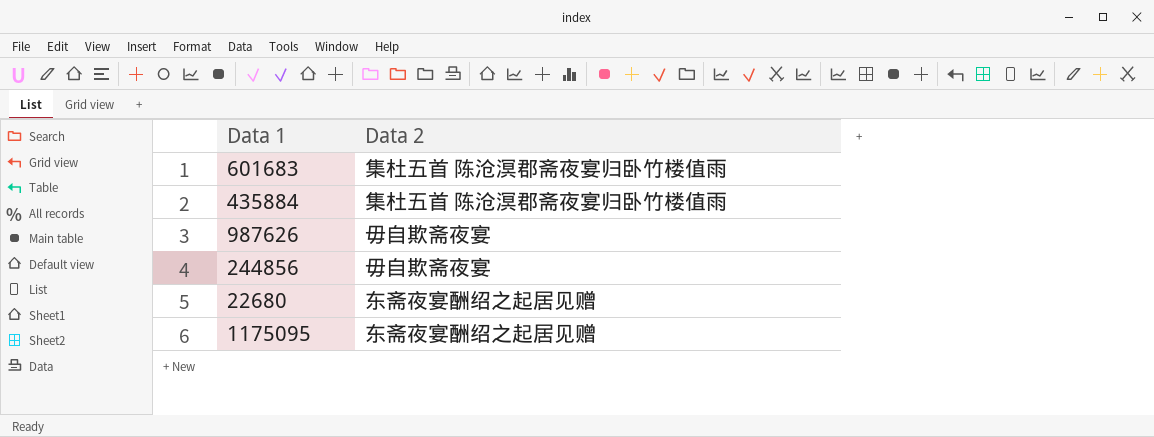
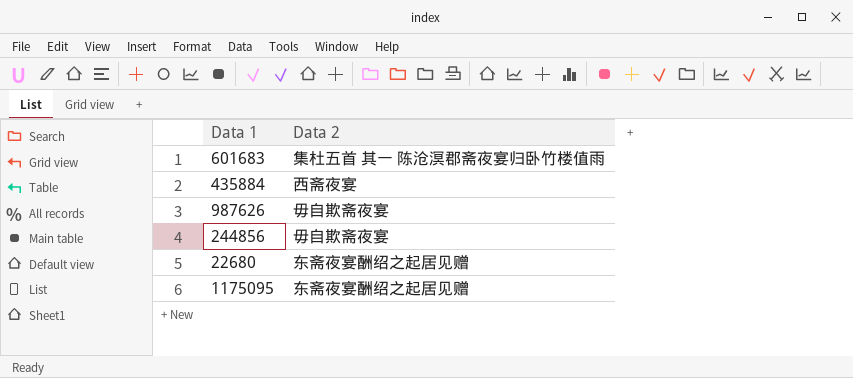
601683 | Data 2: 集杜五首 陈沧溟郡斋夜宴归卧竹楼值雨 -> 集杜五首 其一 陈沧溟郡斋夜宴归卧竹楼值雨
435884 | Data 2: 集杜五首 陈沧溟郡斋夜宴归卧竹楼值雨 -> 西斋夜宴

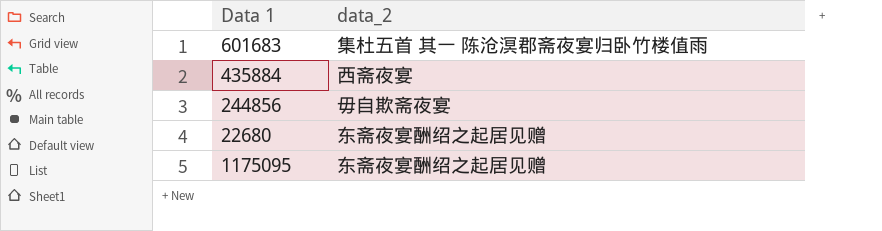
column name: Data 2 -> data_2
row 987626: 毋自欺斋夜宴 -> none

